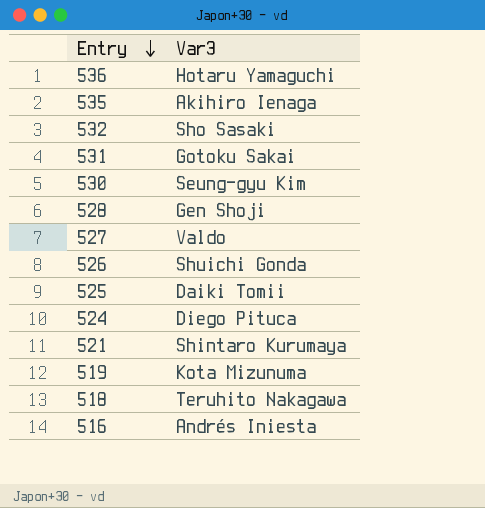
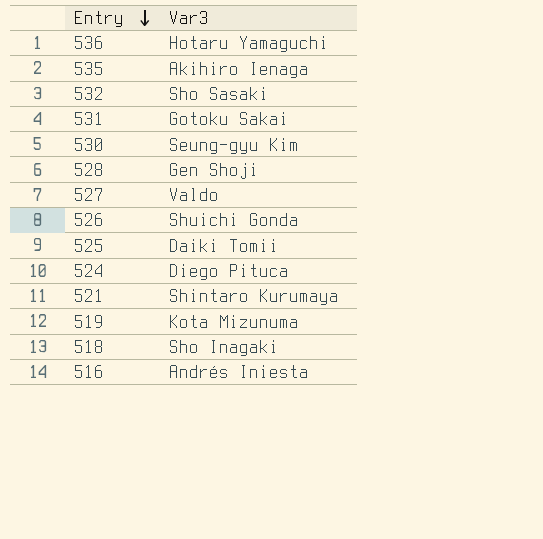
518 | Var3: Teruhito Nakagawa -> Sho Inagaki

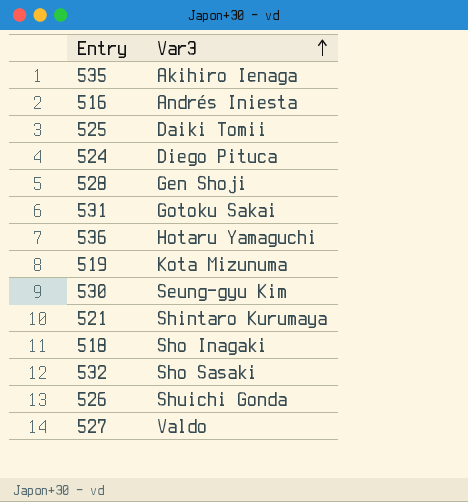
row order: Entry descending -> Var3 ascending

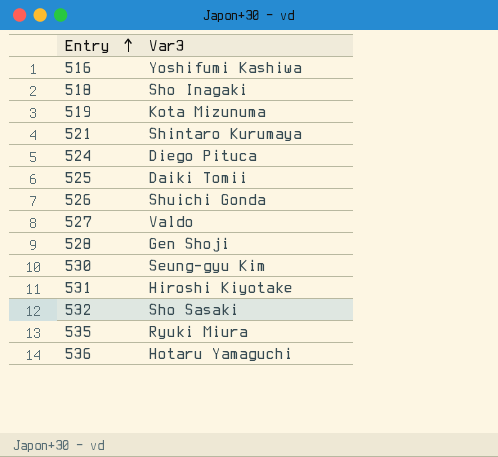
row order: Var3 ascending -> Entry ascending
516 | Var3: Andrés Iniesta -> Yoshifumi Kashiwa
531 | Var3: Gotoku Sakai -> Hiroshi Kiyotake
535 | Var3: Akihiro Ienaga -> Ryuki Miura

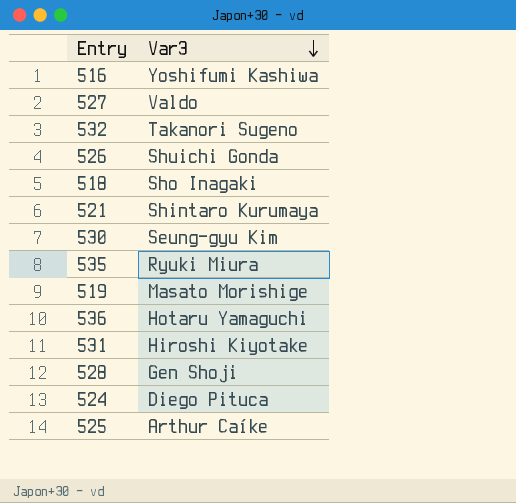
row order: Entry ascending -> Var3 descending
532 | Var3: Sho Sasaki -> Takanori Sugeno
519 | Var3: Kota Mizunuma -> Masato Morishige
525 | Var3: Daiki Tomii -> Arthur Caíke

